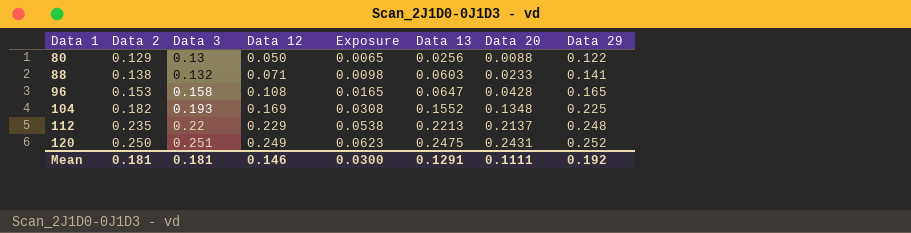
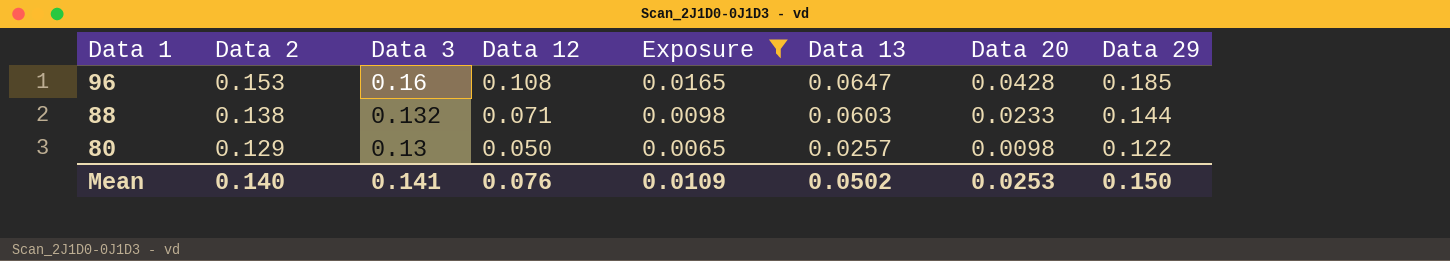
filter: none -> Exposure <= 0.0165
row order: Data 1 ascending -> Data 1 descending
96 | Data 3: 0.158 -> 0.16
96 | Data 29: 0.165 -> 0.185
88 | Data 29: 0.141 -> 0.144
80 | Data 13: 0.0256 -> 0.0257
80 | Data 20: 0.0088 -> 0.0098
Mean | Data 2: 0.181 -> 0.140
Mean | Data 3: 0.181 -> 0.141
Mean | Data 12: 0.146 -> 0.076
Mean | Exposure: 0.0300 -> 0.0109
Mean | Data 13: 0.1291 -> 0.0502
Mean | Data 20: 0.1111 -> 0.0253
Mean | Data 29: 0.192 -> 0.150

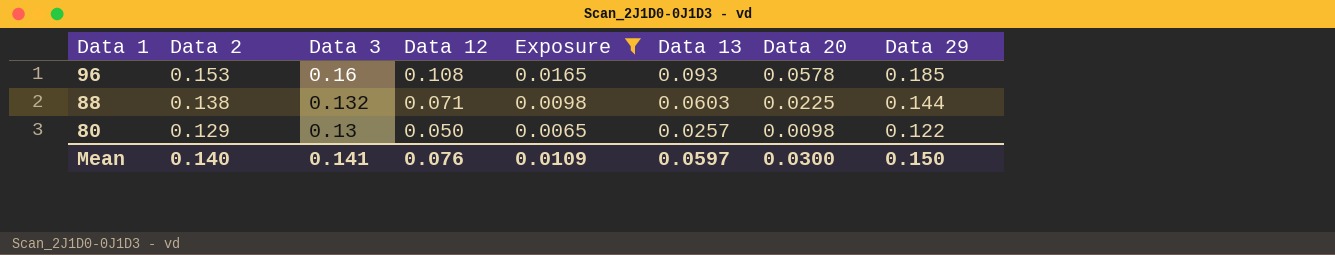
96 | Data 13: 0.0647 -> 0.093
96 | Data 20: 0.0428 -> 0.0578
88 | Data 20: 0.0233 -> 0.0225
Mean | Data 13: 0.0502 -> 0.0597
Mean | Data 20: 0.0253 -> 0.0300

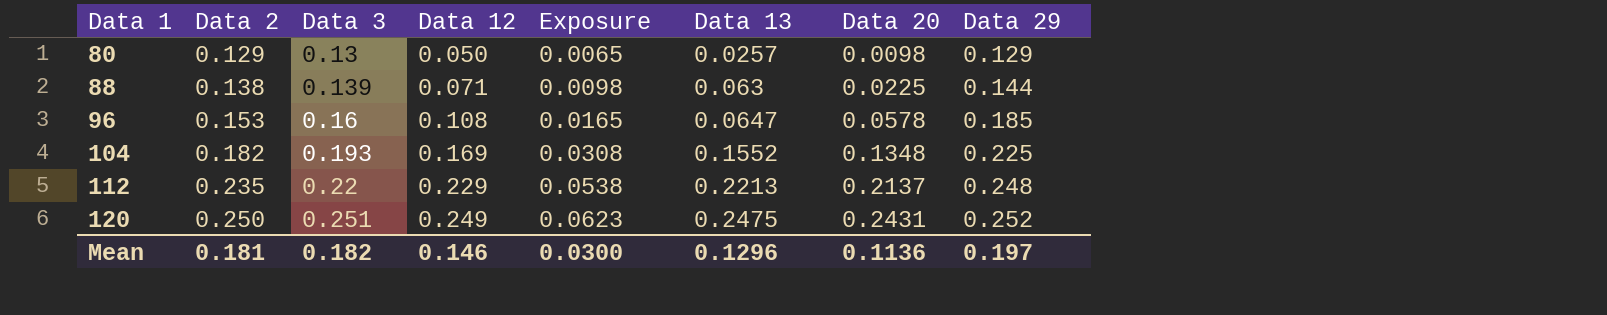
filter: Exposure <= 0.0165 -> none
row order: Data 1 descending -> Data 1 ascending
80 | Data 29: 0.122 -> 0.129
88 | Data 3: 0.132 -> 0.139
88 | Data 13: 0.0603 -> 0.063
96 | Data 13: 0.093 -> 0.0647
Mean | Data 2: 0.140 -> 0.181
Mean | Data 3: 0.141 -> 0.182
Mean | Data 12: 0.076 -> 0.146
Mean | Exposure: 0.0109 -> 0.0300
Mean | Data 13: 0.0597 -> 0.1296
Mean | Data 20: 0.0300 -> 0.1136
Mean | Data 29: 0.150 -> 0.197

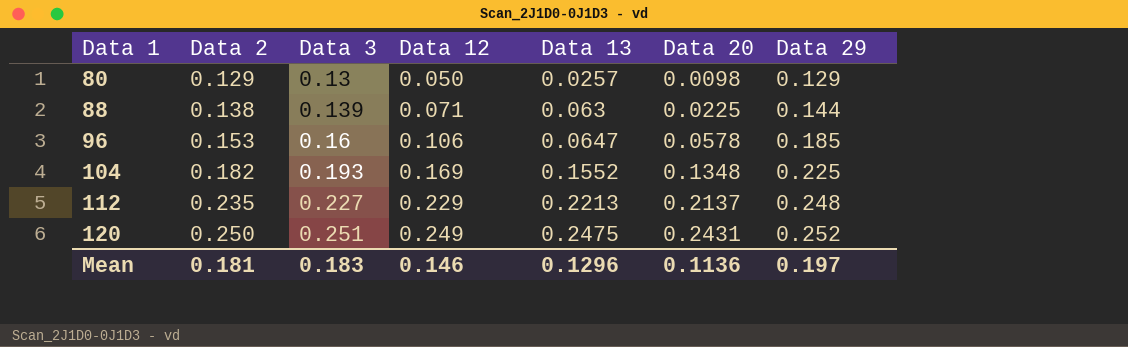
column Exposure | formula: [Data 2] * [Data 12] -> none
96 | Data 12: 0.108 -> 0.106
112 | Data 3: 0.22 -> 0.227
Mean | Data 3: 0.182 -> 0.183

